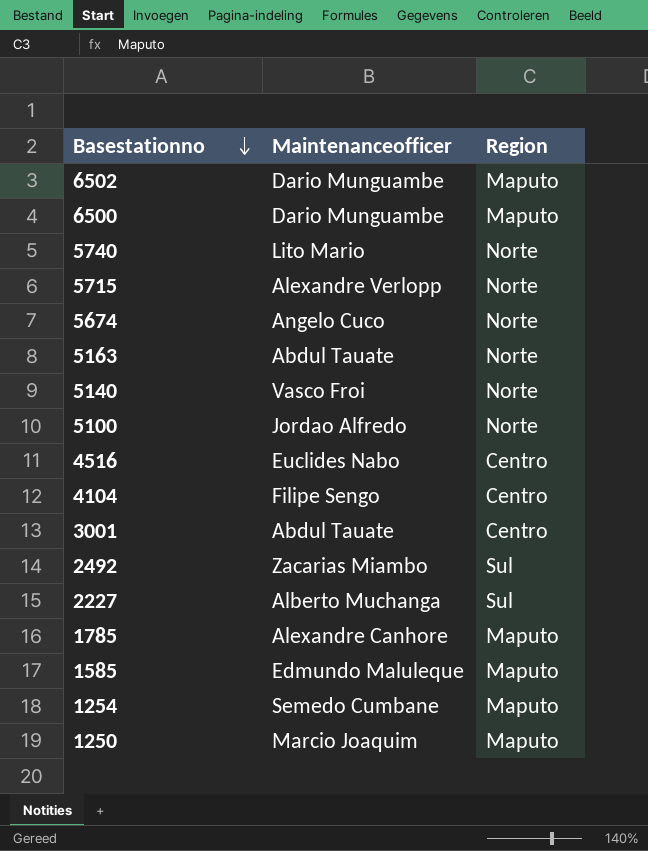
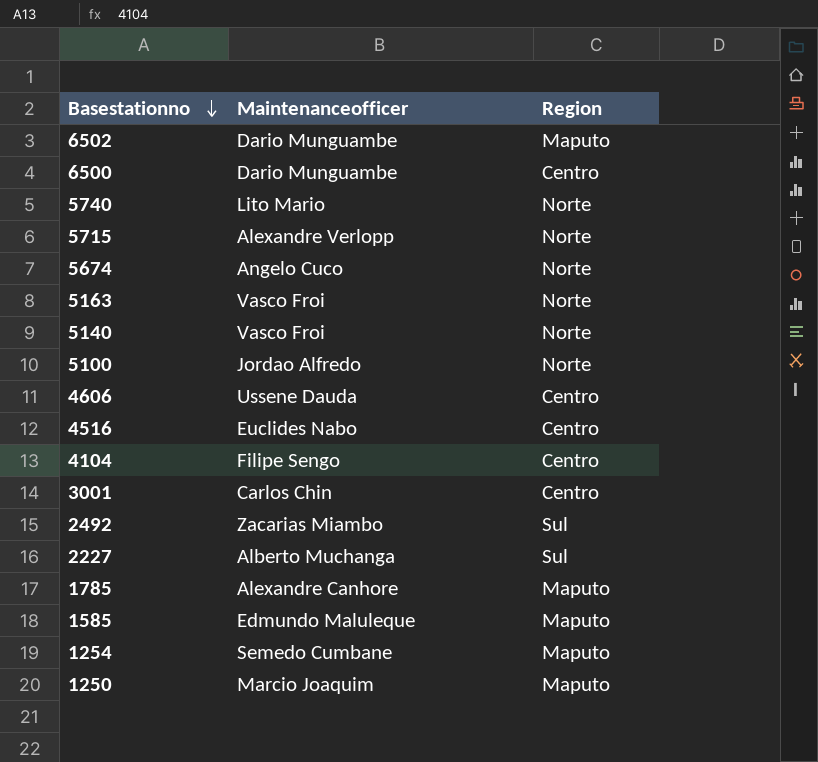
6500 | Region: Maputo -> Centro
5163 | Maintenanceofficer: Abdul Tauate -> Vasco Froi
row 4606: none -> Ussene Dauda | Centro
3001 | Maintenanceofficer: Abdul Tauate -> Carlos Chin

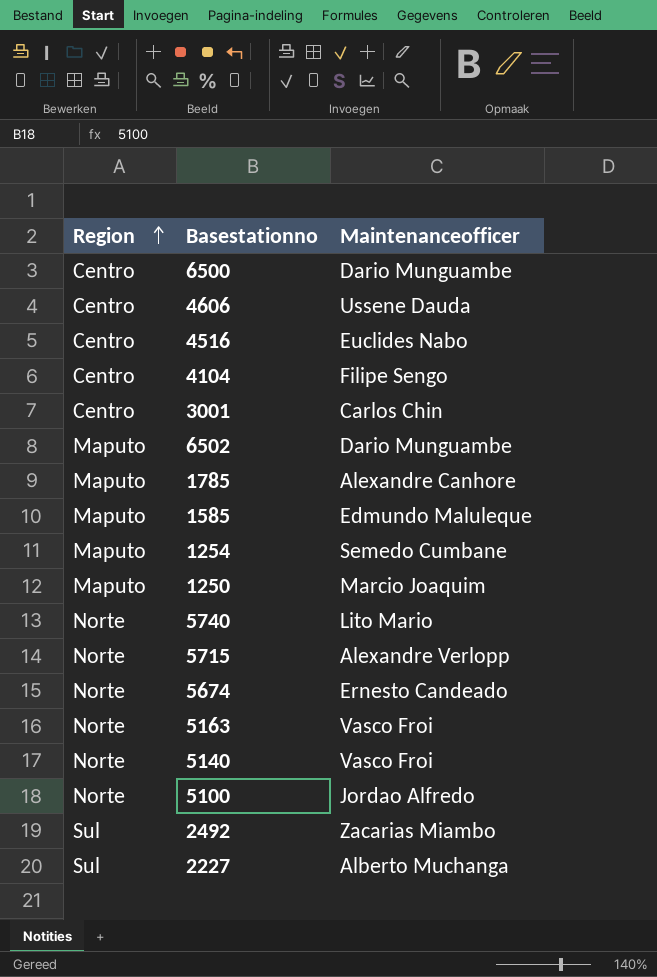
row order: Basestationno descending -> Region ascending
column Region | position: 3 -> 1
5674 | Maintenanceofficer: Angelo Cuco -> Ernesto Candeado

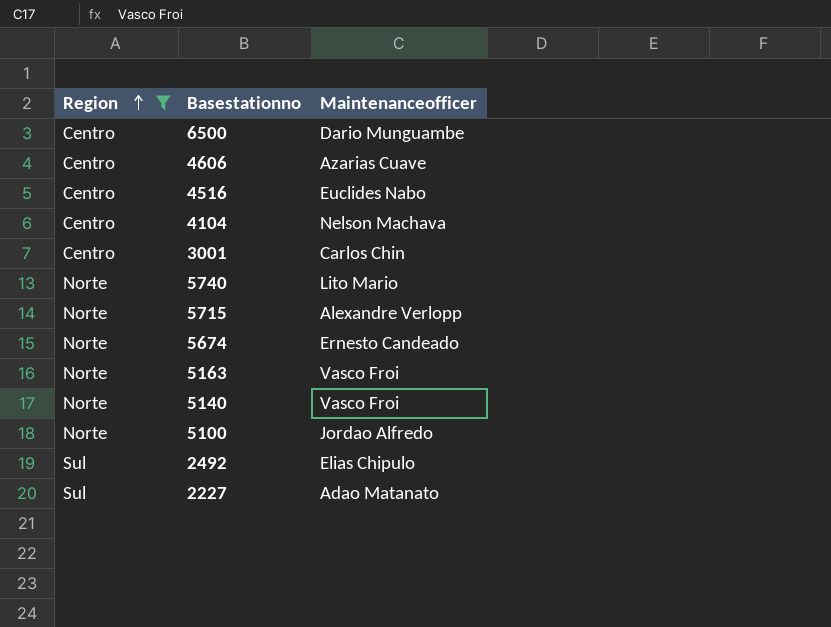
filter: none -> Region != Maputo
4606 | Maintenanceofficer: Ussene Dauda -> Azarias Cuave
4104 | Maintenanceofficer: Filipe Sengo -> Nelson Machava
2492 | Maintenanceofficer: Zacarias Miambo -> Elias Chipulo
2227 | Maintenanceofficer: Alberto Muchanga -> Adao Matanato

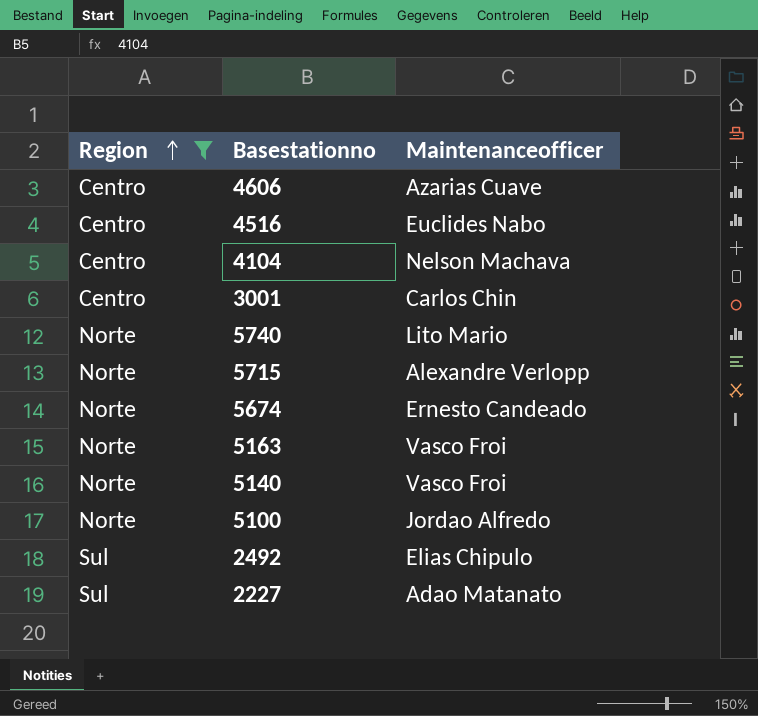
row 6500: Centro | Dario Munguambe -> none

